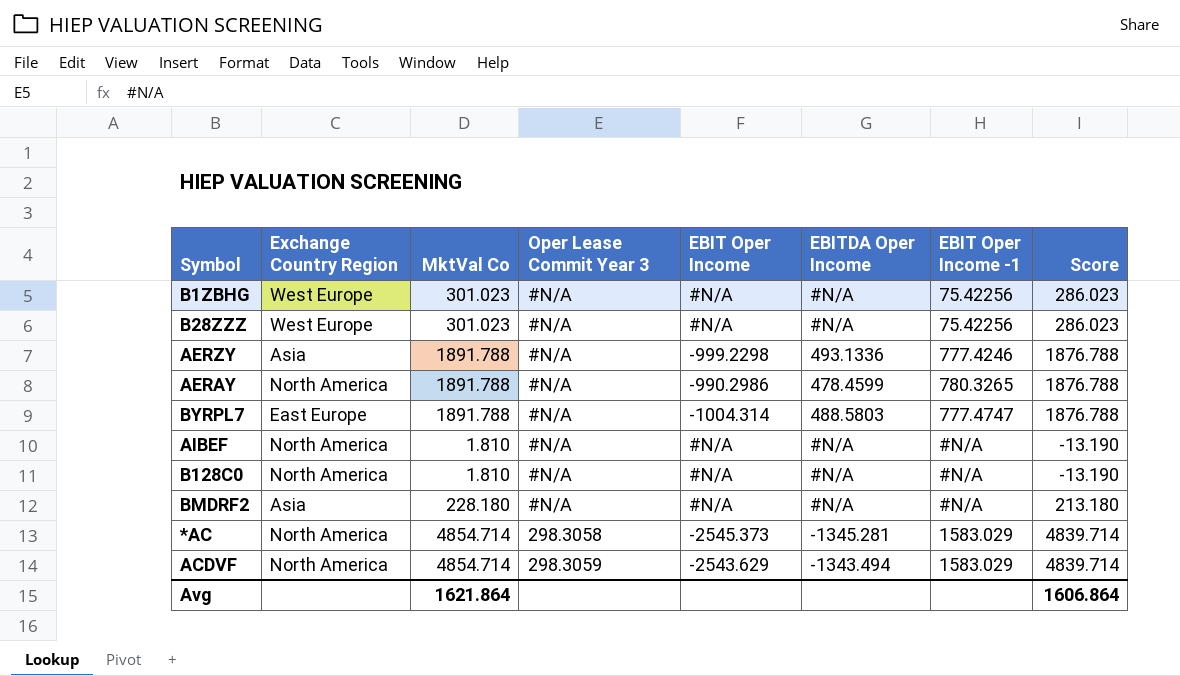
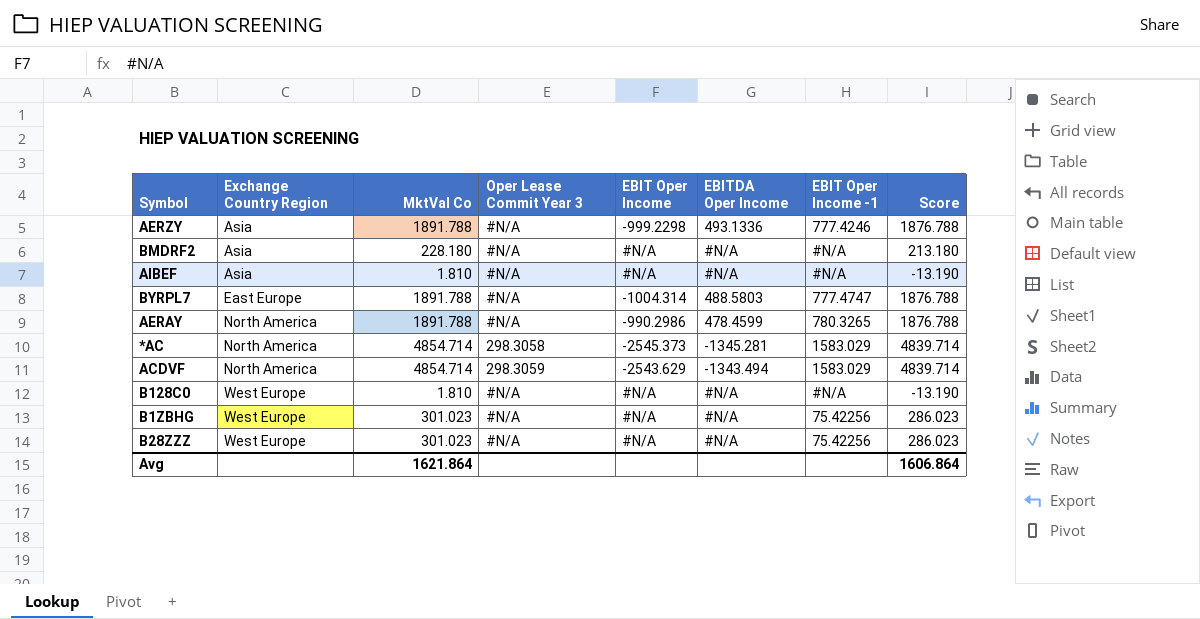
row order: none -> Exchange Country Region ascending
AIBEF | Exchange Country Region: North America -> Asia
B128C0 | Exchange Country Region: North America -> West Europe

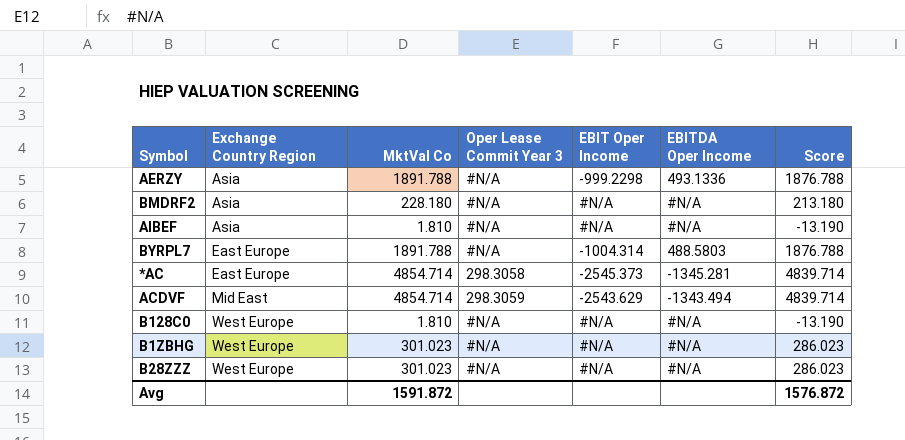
column EBIT Oper Income -1 | position: 7 -> none
row AERAY: North America | 1891.788 | #N/A | -990.2986 | 478.4599 | 780.3265 | 1876.788 -> none
*AC | Exchange Country Region: North America -> East Europe
ACDVF | Exchange Country Region: North America -> Mid East
Avg | MktVal Co: 1621.864 -> 1591.872
Avg | Score: 1606.864 -> 1576.872

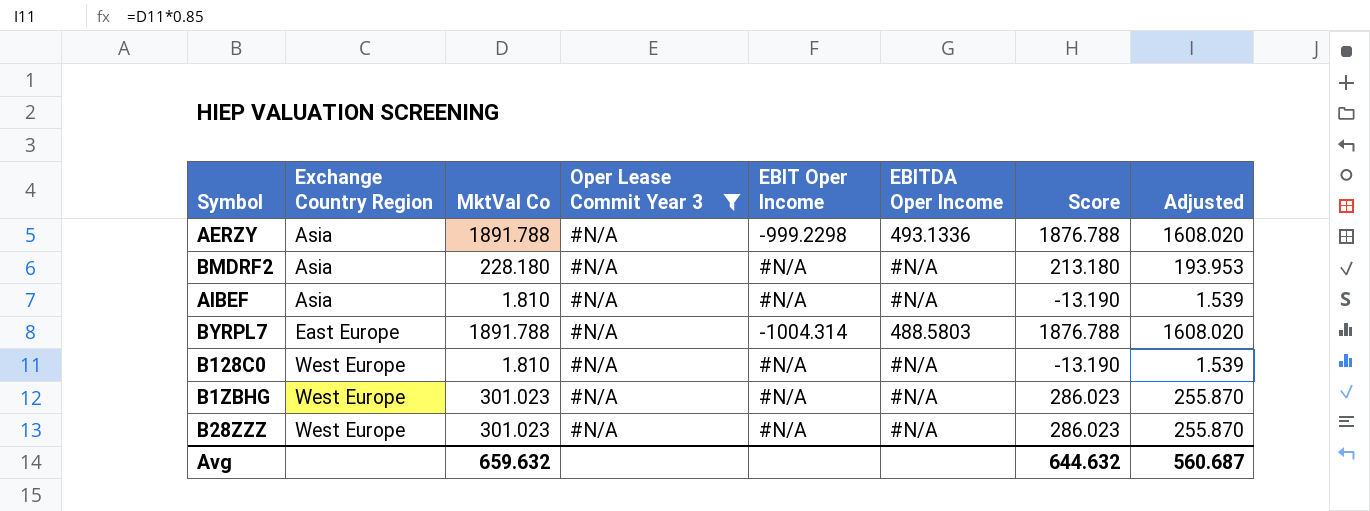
filter: none -> Oper Lease Commit Year 3 = #N/A
column Adjusted | formula: none -> [MktVal Co] * 0.85
Avg | MktVal Co: 1591.872 -> 659.632
Avg | Score: 1576.872 -> 644.632

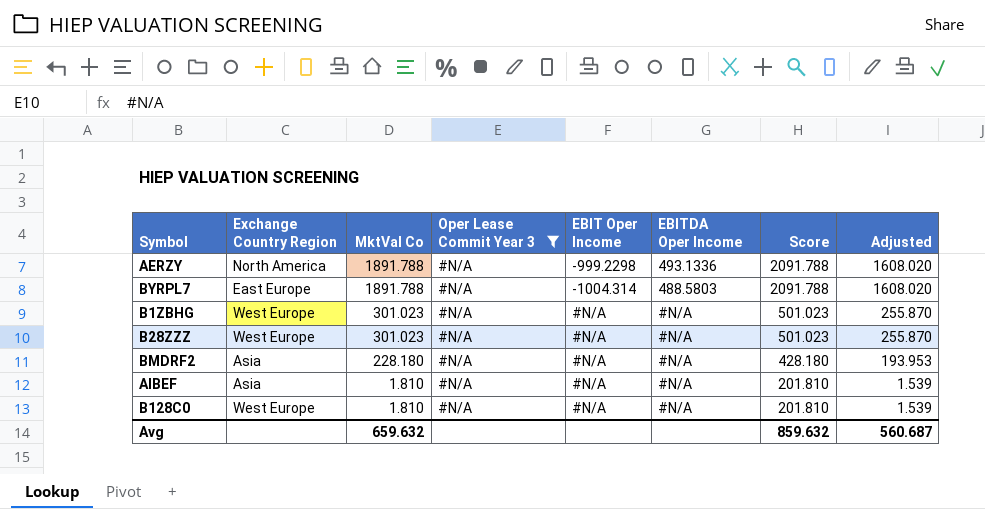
row order: Exchange Country Region ascending -> MktVal Co descending
column Score | formula: [MktVal Co] - 15 -> [MktVal Co] + 200
AERZY | Exchange Country Region: Asia -> North America
Avg | Score: 644.632 -> 859.632

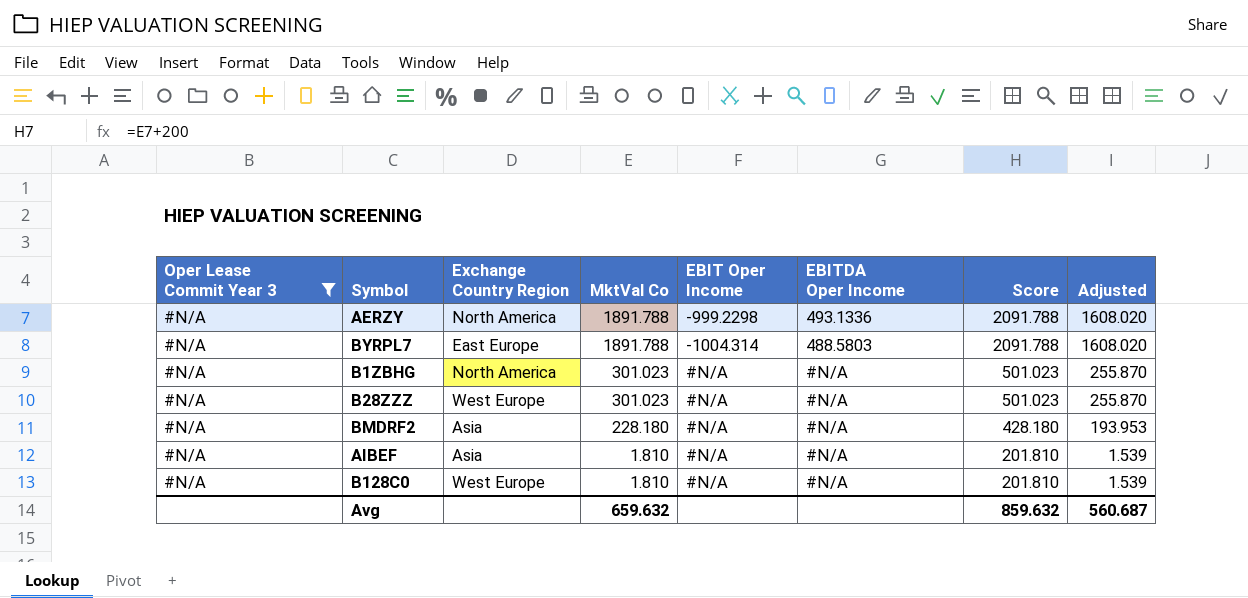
column Oper Lease Commit Year 3 | position: 4 -> 1
B1ZBHG | Exchange Country Region: West Europe -> North America

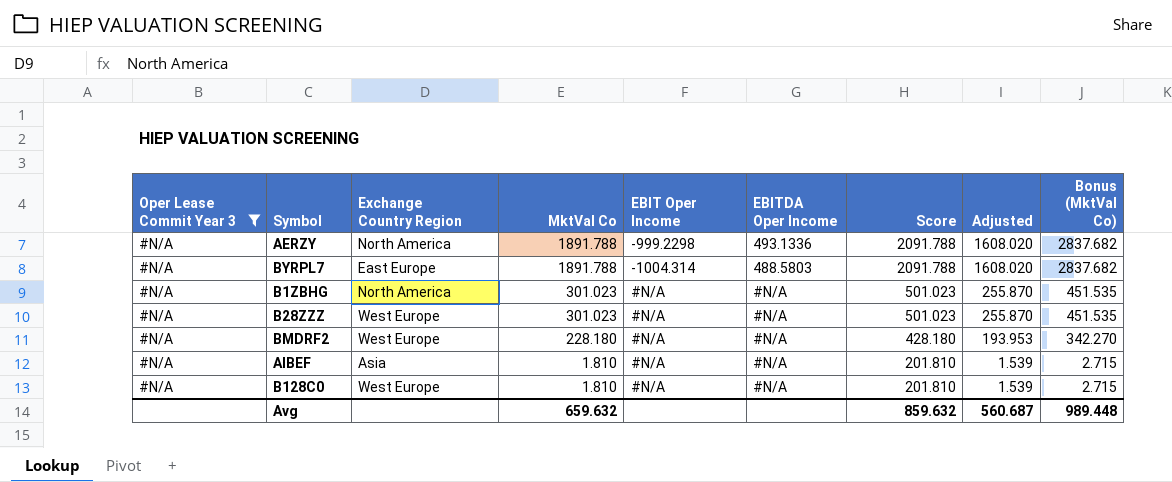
column Bonus (MktVal Co) | formula: none -> [MktVal Co] * 1.5
BMDRF2 | Exchange Country Region: Asia -> West Europe

